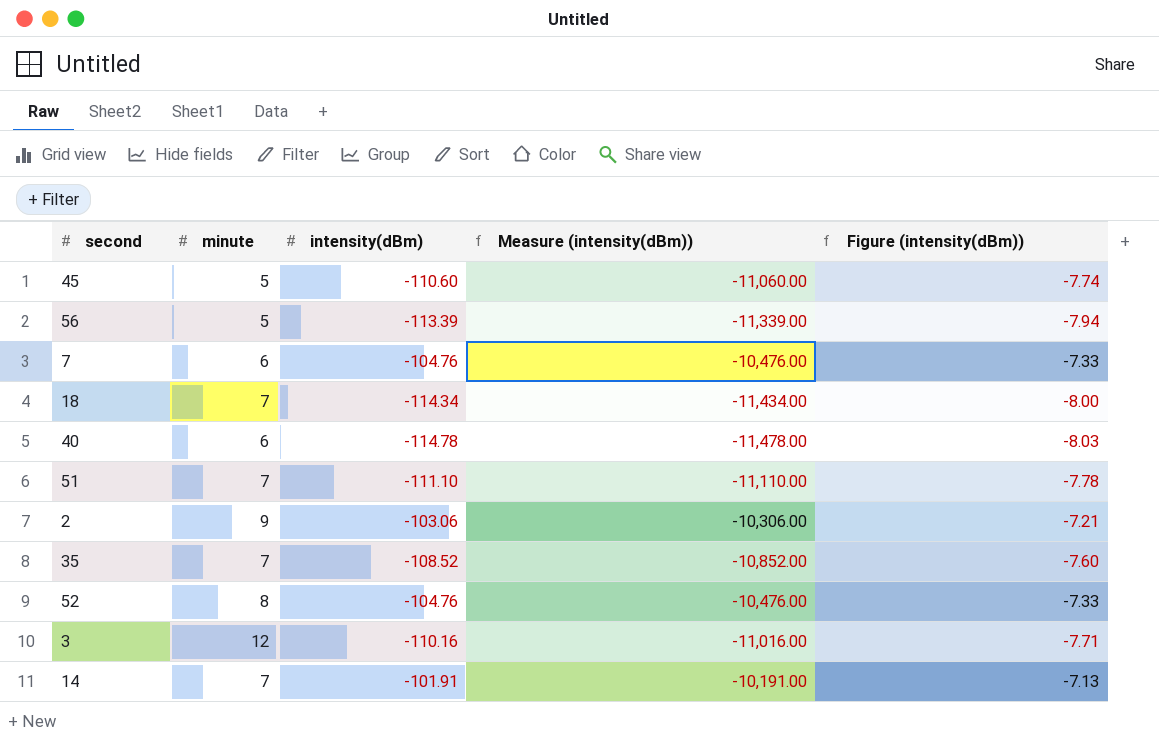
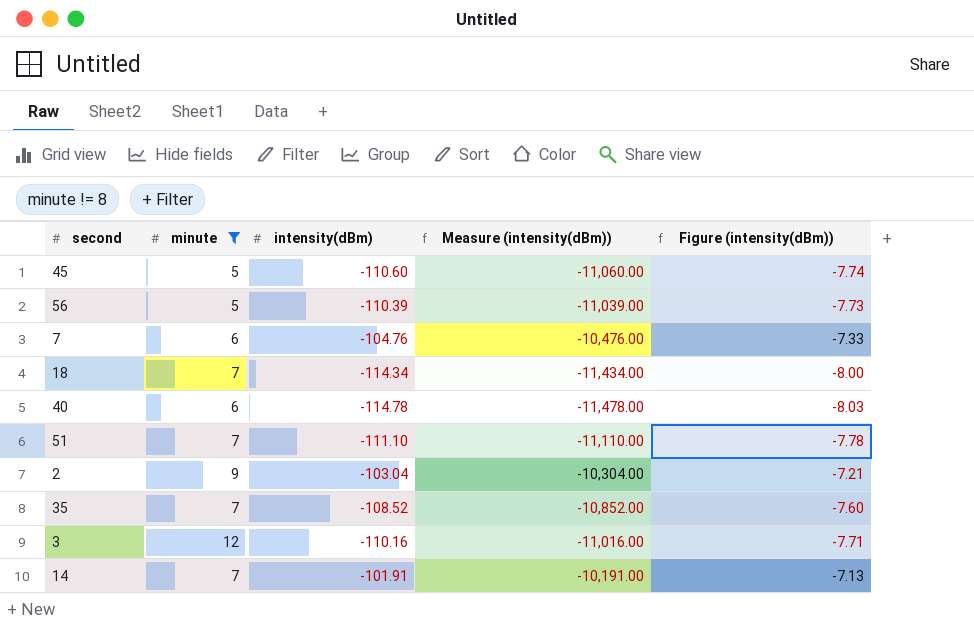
filter: none -> minute != 8
56 | intensity(dBm): -113.39 -> -110.39
56 | Measure (intensity(dBm)): -11,339.00 -> -11,039.00
56 | Figure (intensity(dBm)): -7.94 -> -7.73
2 | intensity(dBm): -103.06 -> -103.04
2 | Measure (intensity(dBm)): -10,306.00 -> -10,304.00

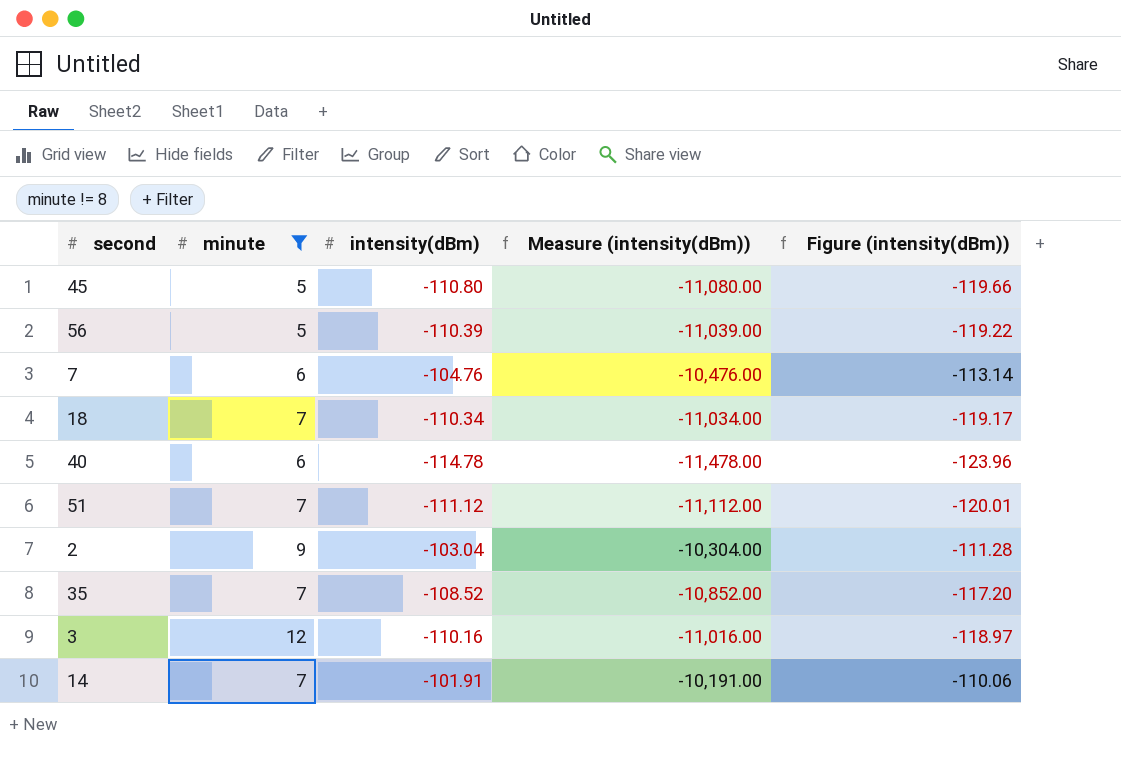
column Figure (intensity(dBm)) | formula: [intensity(dBm)] * 0.07 -> [intensity(dBm)] * 1.08
45 | intensity(dBm): -110.60 -> -110.80
45 | Measure (intensity(dBm)): -11,060.00 -> -11,080.00
18 | intensity(dBm): -114.34 -> -110.34
18 | Measure (intensity(dBm)): -11,434.00 -> -11,034.00
51 | intensity(dBm): -111.10 -> -111.12
51 | Measure (intensity(dBm)): -11,110.00 -> -11,112.00

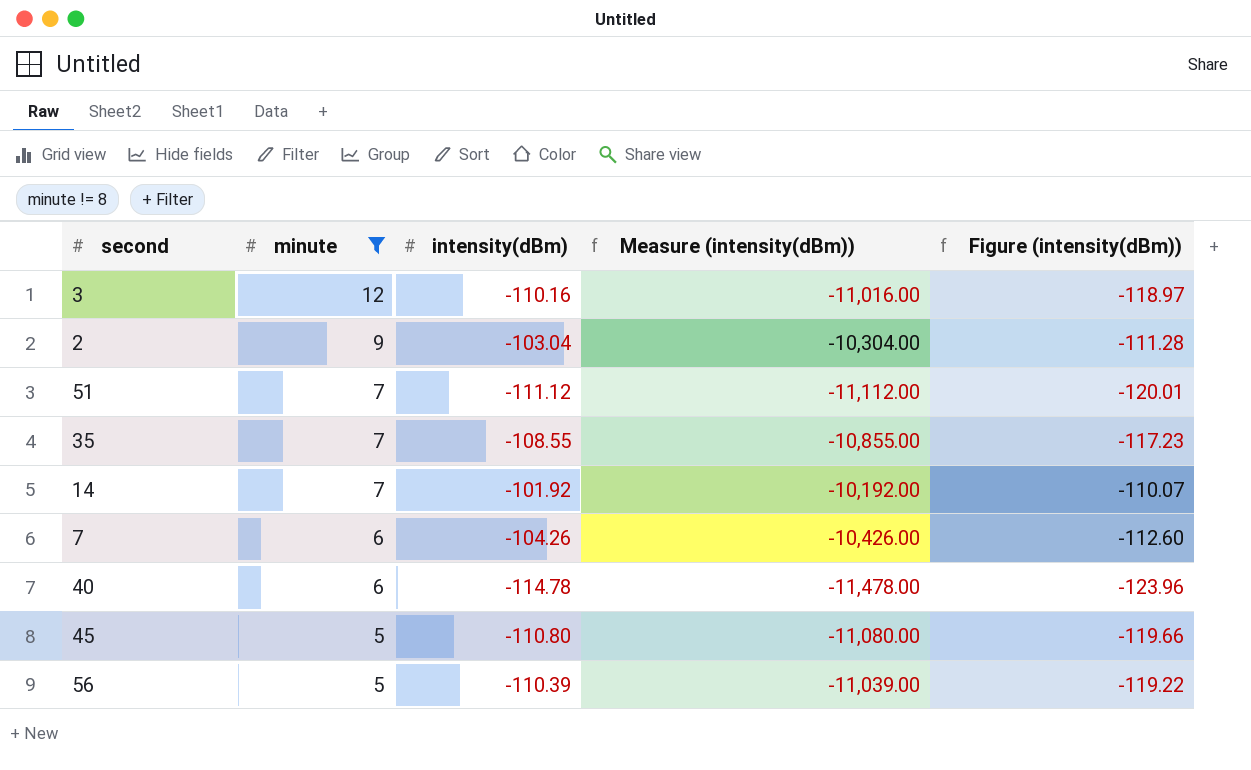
row order: none -> minute descending
row 18: 7 | -110.34 | -11,034.00 | -119.17 -> none
35 | intensity(dBm): -108.52 -> -108.55
35 | Measure (intensity(dBm)): -10,852.00 -> -10,855.00
35 | Figure (intensity(dBm)): -117.20 -> -117.23
14 | intensity(dBm): -101.91 -> -101.92
14 | Measure (intensity(dBm)): -10,191.00 -> -10,192.00
14 | Figure (intensity(dBm)): -110.06 -> -110.07
7 | intensity(dBm): -104.76 -> -104.26
7 | Measure (intensity(dBm)): -10,476.00 -> -10,426.00
7 | Figure (intensity(dBm)): -113.14 -> -112.60

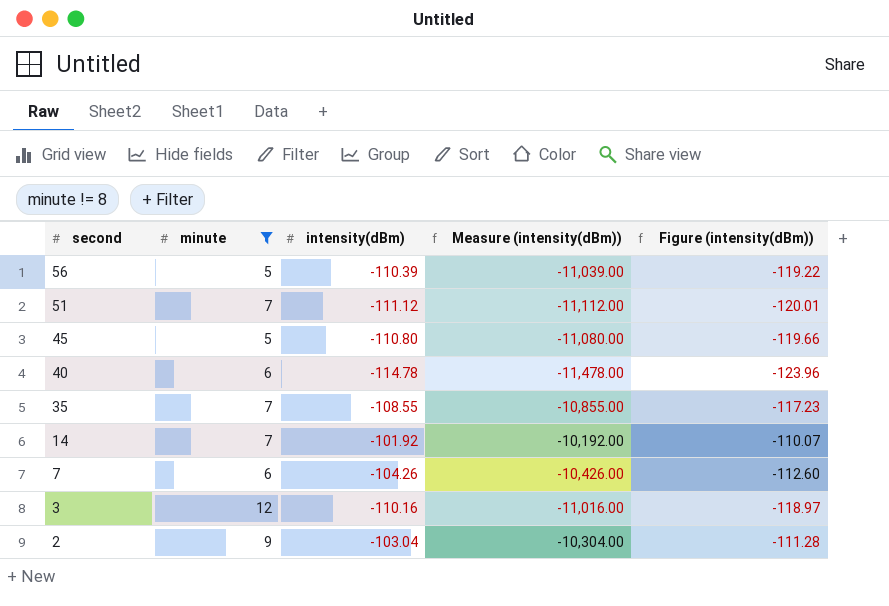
row order: minute descending -> second descending

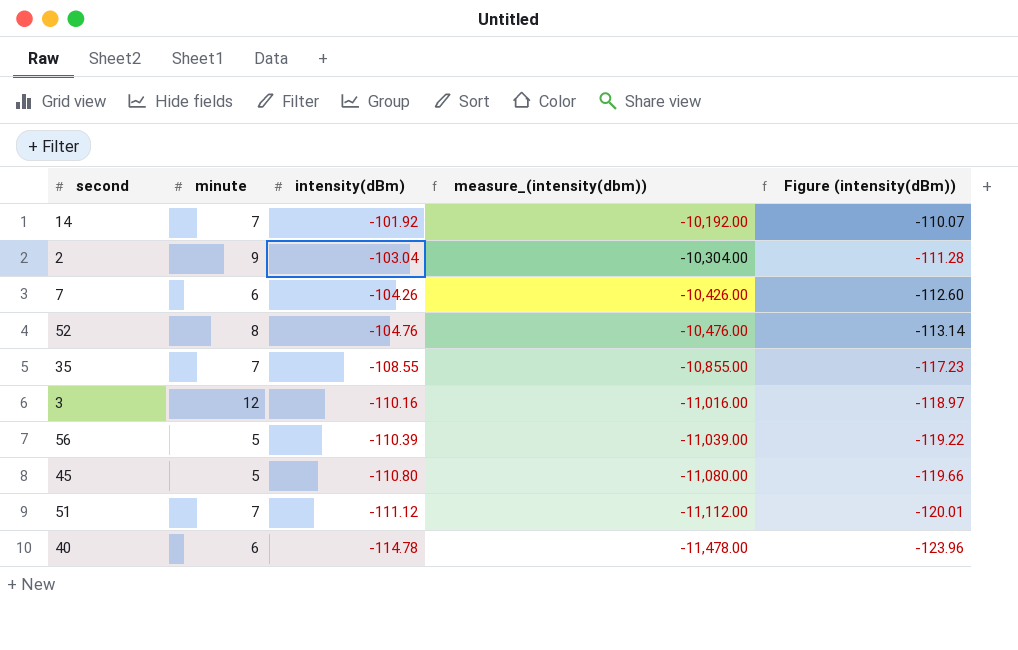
filter: minute != 8 -> none
row order: second descending -> intensity(dBm) descending
column name: Measure (intensity(dBm)) -> measure_(intensity(dbm))

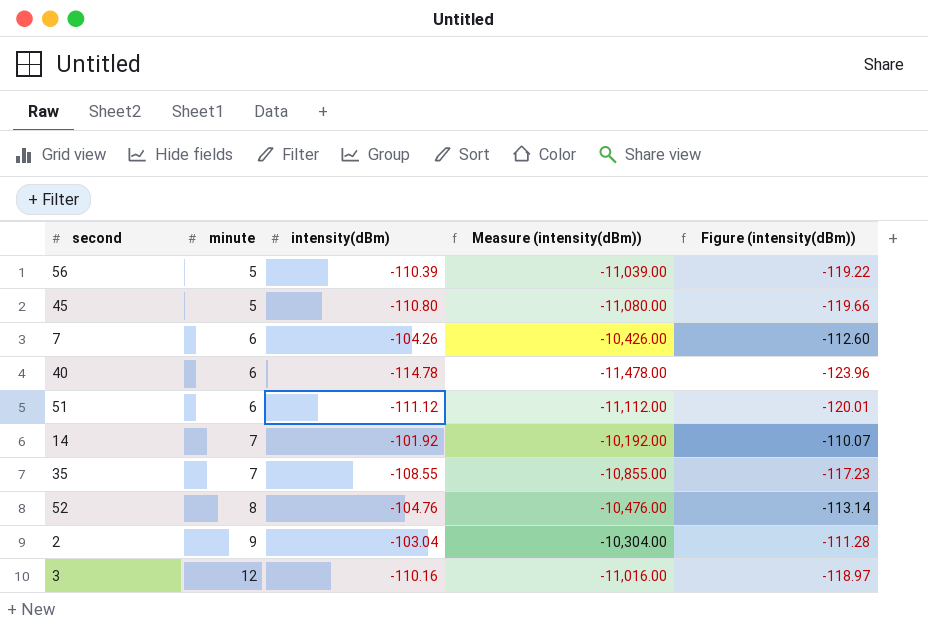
row order: intensity(dBm) descending -> minute ascending
column name: measure_(intensity(dbm)) -> Measure (intensity(dBm))
51 | minute: 7 -> 6

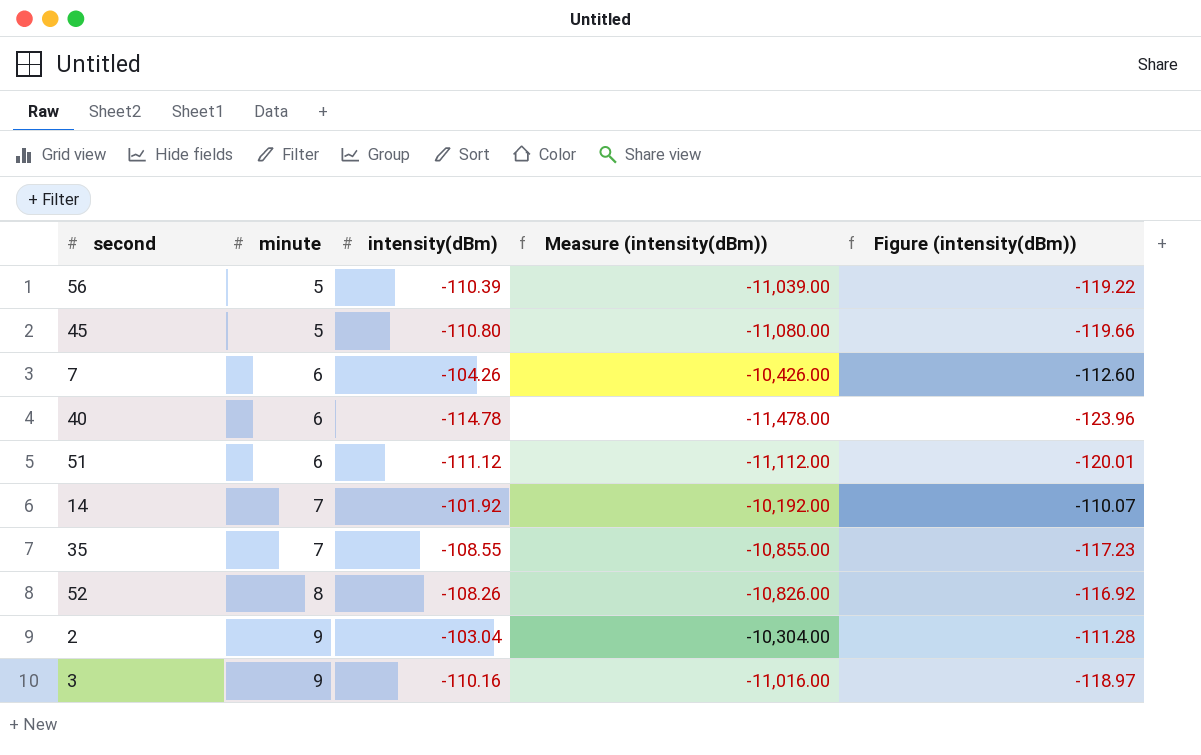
52 | intensity(dBm): -104.76 -> -108.26
52 | Measure (intensity(dBm)): -10,476.00 -> -10,826.00
52 | Figure (intensity(dBm)): -113.14 -> -116.92
3 | minute: 12 -> 9

